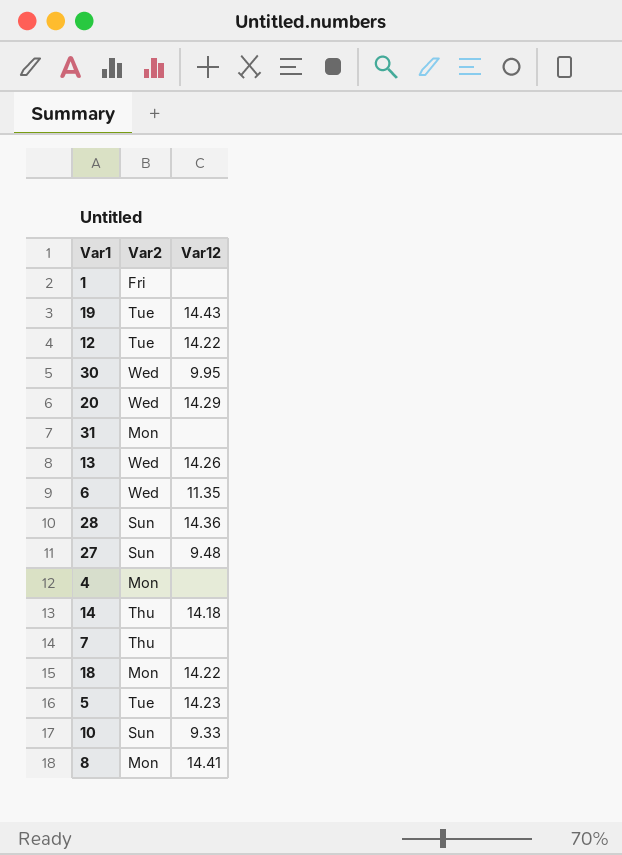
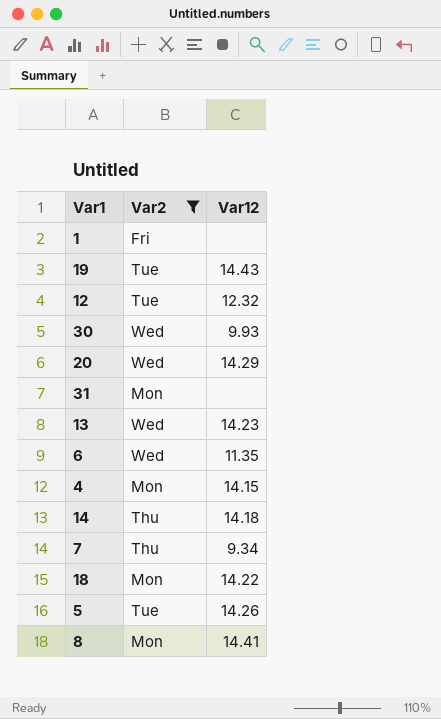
filter: none -> Var2 != Sun
12 | Var12: 14.22 -> 12.32
30 | Var12: 9.95 -> 9.93
13 | Var12: 14.26 -> 14.23
4 | Var12: none -> 14.15
7 | Var12: none -> 9.34
5 | Var12: 14.23 -> 14.26

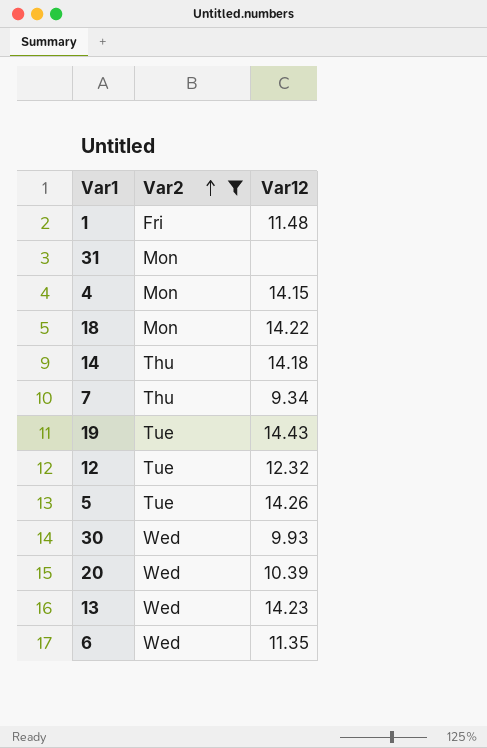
row order: none -> Var2 ascending
row 8: Mon | 14.41 -> none
1 | Var12: none -> 11.48
20 | Var12: 14.29 -> 10.39

